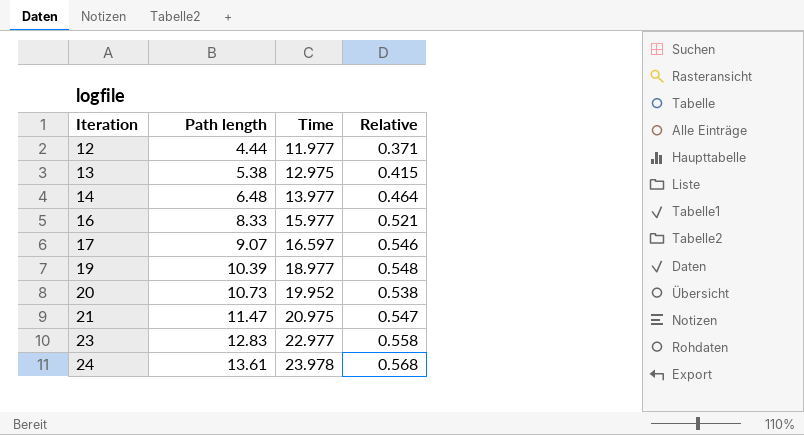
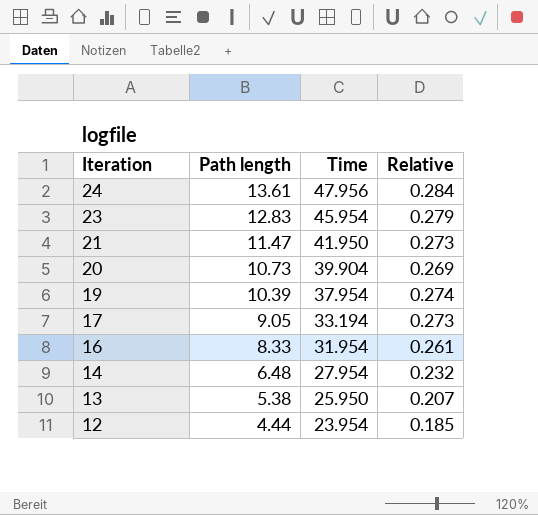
row order: Iteration ascending -> Iteration descending
24 | Time: 23.978 -> 47.956
24 | Relative: 0.568 -> 0.284
23 | Time: 22.977 -> 45.954
23 | Relative: 0.558 -> 0.279
21 | Time: 20.975 -> 41.950
21 | Relative: 0.547 -> 0.273
20 | Time: 19.952 -> 39.904
20 | Relative: 0.538 -> 0.269
19 | Time: 18.977 -> 37.954
19 | Relative: 0.548 -> 0.274
17 | Path length: 9.07 -> 9.05
17 | Time: 16.597 -> 33.194
17 | Relative: 0.546 -> 0.273
16 | Time: 15.977 -> 31.954
16 | Relative: 0.521 -> 0.261
14 | Time: 13.977 -> 27.954
14 | Relative: 0.464 -> 0.232
13 | Time: 12.975 -> 25.950
13 | Relative: 0.415 -> 0.207
12 | Time: 11.977 -> 23.954
12 | Relative: 0.371 -> 0.185

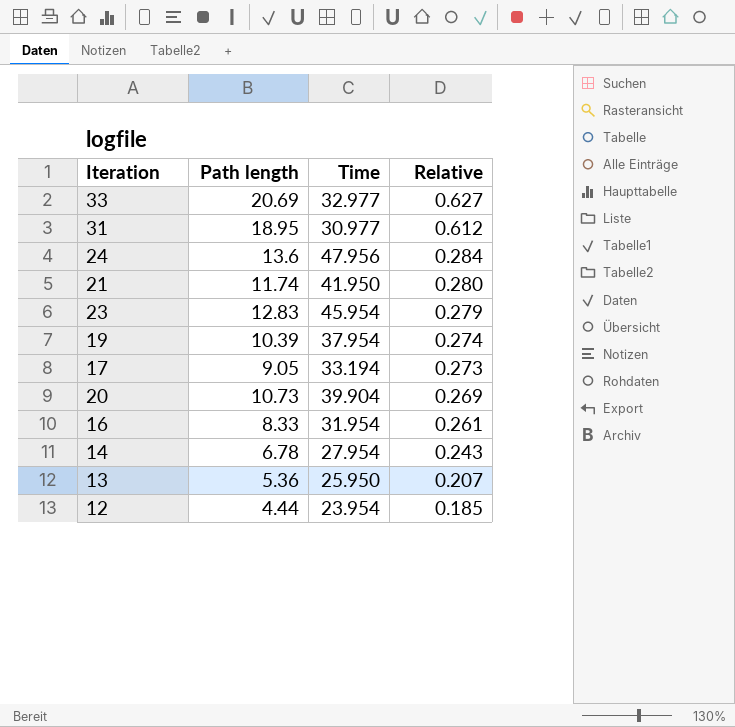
row order: Iteration descending -> Relative descending
row 33: none -> 20.69 | 32.977 | 0.627
row 31: none -> 18.95 | 30.977 | 0.612
24 | Path length: 13.61 -> 13.6
21 | Path length: 11.47 -> 11.74
21 | Relative: 0.273 -> 0.280
14 | Path length: 6.48 -> 6.78
14 | Relative: 0.232 -> 0.243
13 | Path length: 5.38 -> 5.36

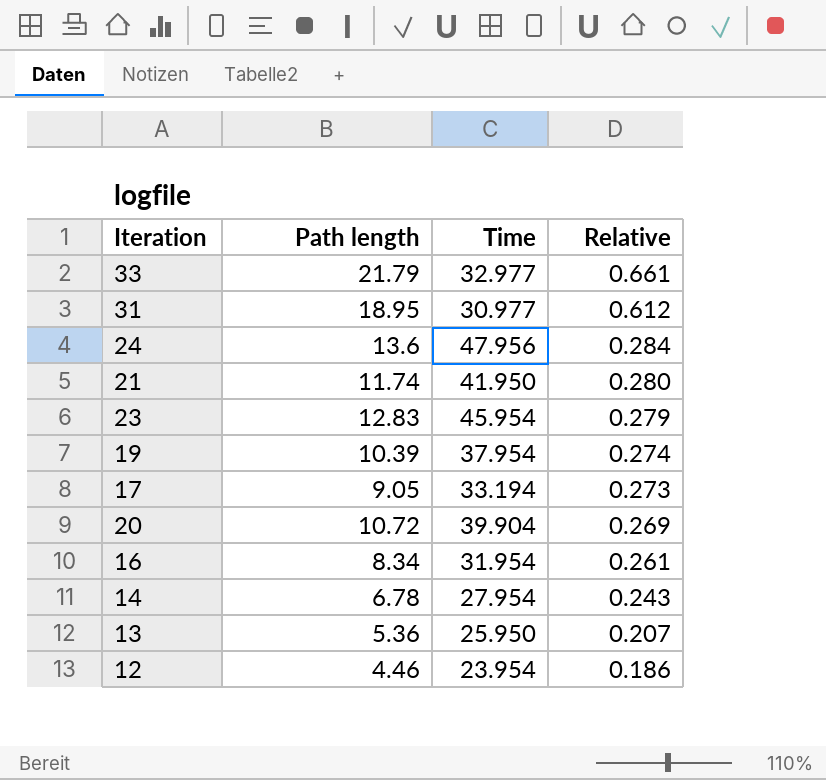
33 | Path length: 20.69 -> 21.79
33 | Relative: 0.627 -> 0.661
20 | Path length: 10.73 -> 10.72
16 | Path length: 8.33 -> 8.34
12 | Path length: 4.44 -> 4.46
12 | Relative: 0.185 -> 0.186

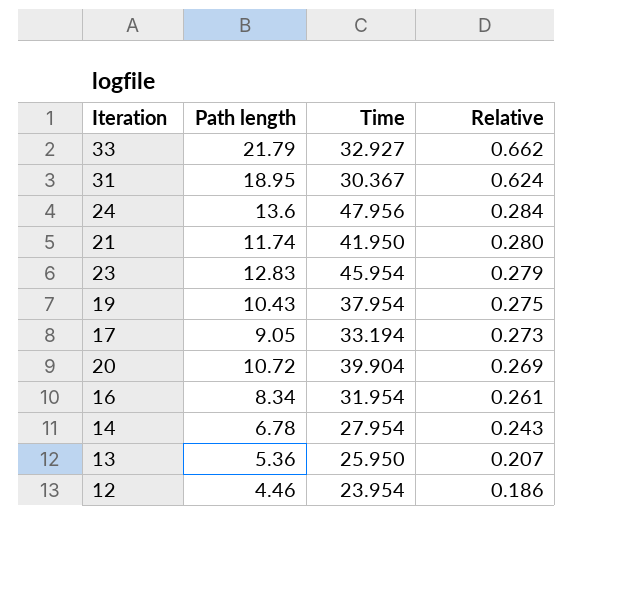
33 | Time: 32.977 -> 32.927
33 | Relative: 0.661 -> 0.662
31 | Time: 30.977 -> 30.367
31 | Relative: 0.612 -> 0.624
19 | Path length: 10.39 -> 10.43
19 | Relative: 0.274 -> 0.275

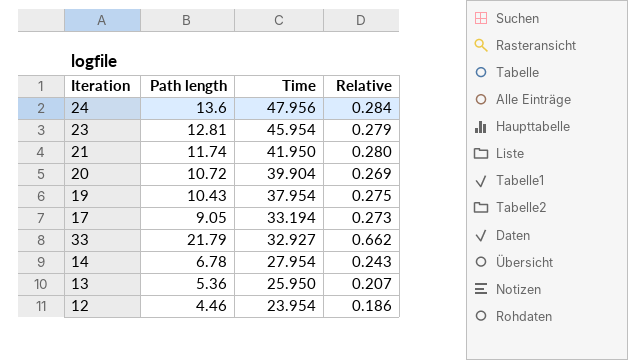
row order: Relative descending -> Time descending
row 31: 18.95 | 30.367 | 0.624 -> none
row 16: 8.34 | 31.954 | 0.261 -> none
23 | Path length: 12.83 -> 12.81

